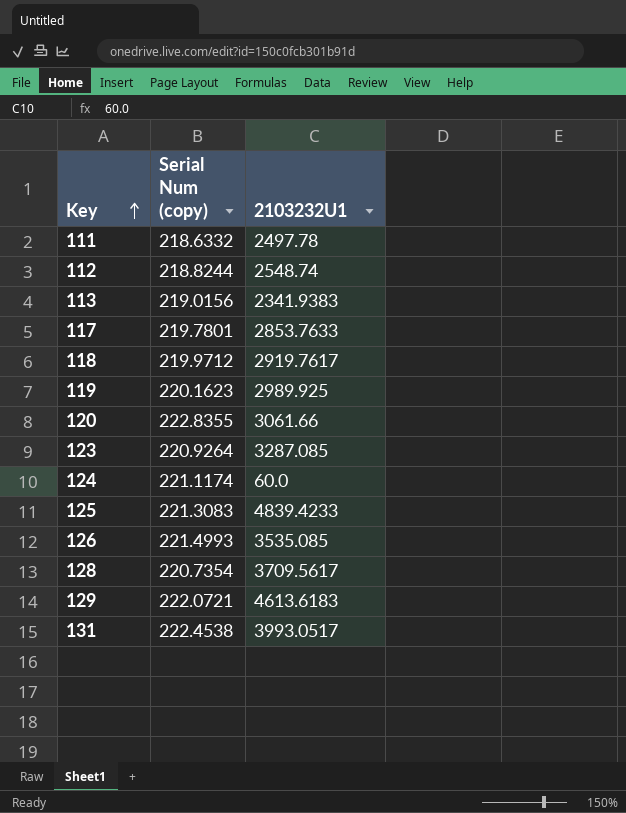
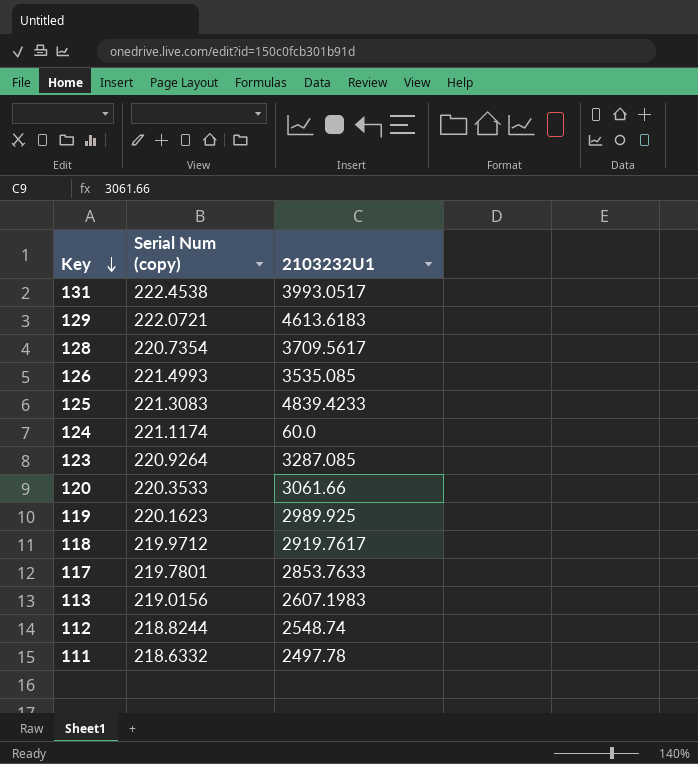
row order: Key ascending -> Key descending
120 | Serial Num (copy): 222.8355 -> 220.3533
113 | 2103232U1: 2341.9383 -> 2607.1983

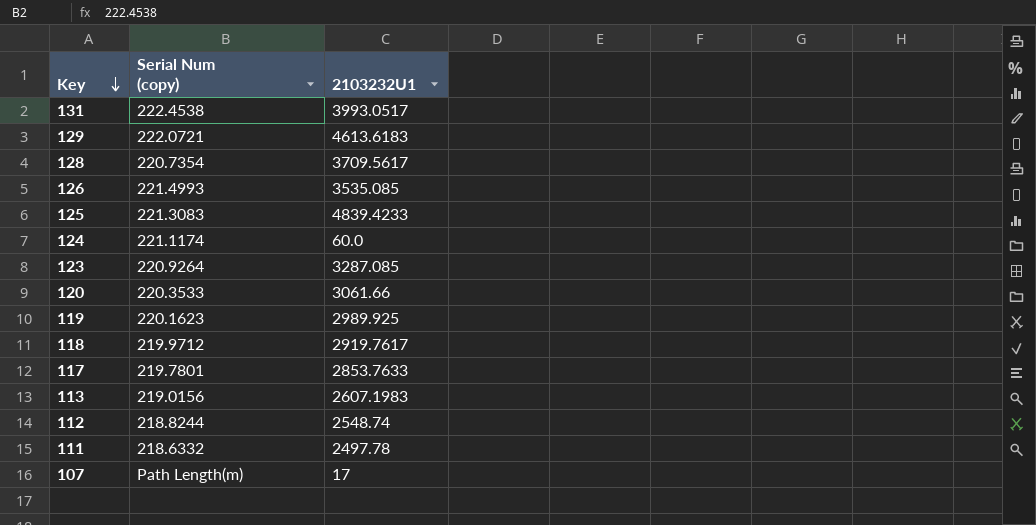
row 107: none -> Path Length(m) | 17

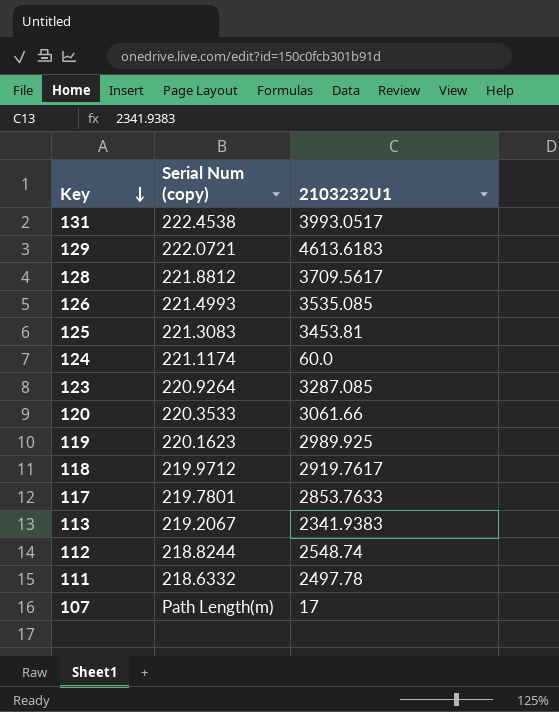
128 | Serial Num (copy): 220.7354 -> 221.8812
125 | 2103232U1: 4839.4233 -> 3453.81
113 | Serial Num (copy): 219.0156 -> 219.2067
113 | 2103232U1: 2607.1983 -> 2341.9383

